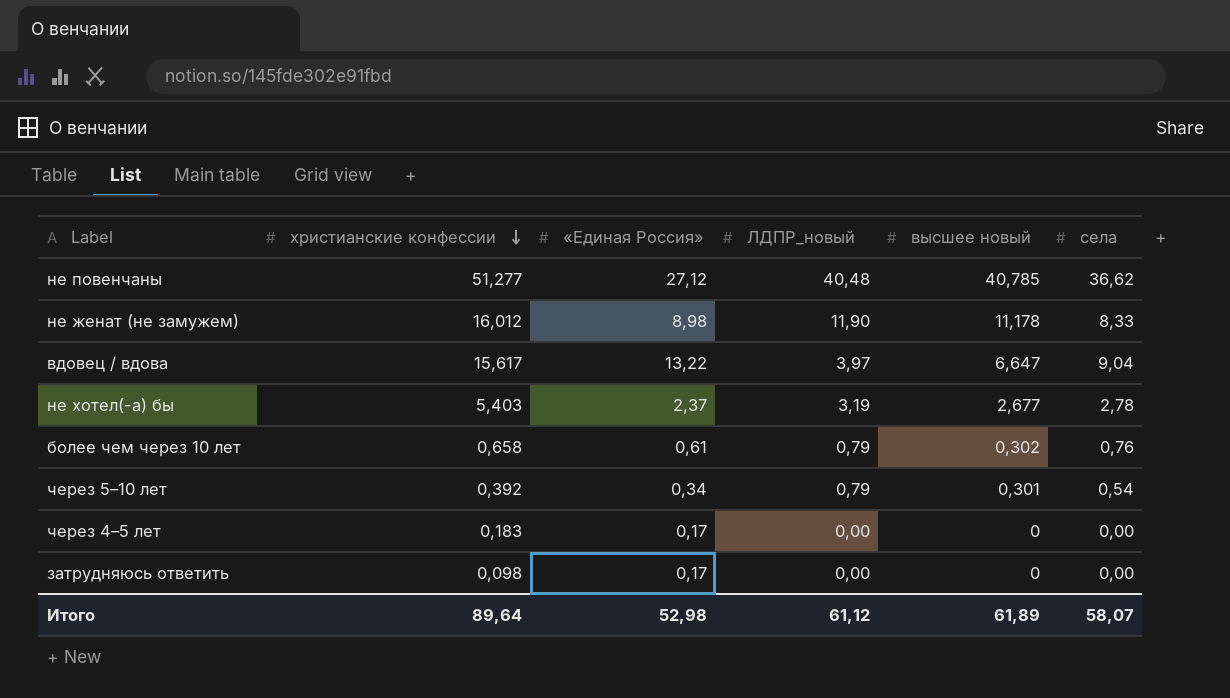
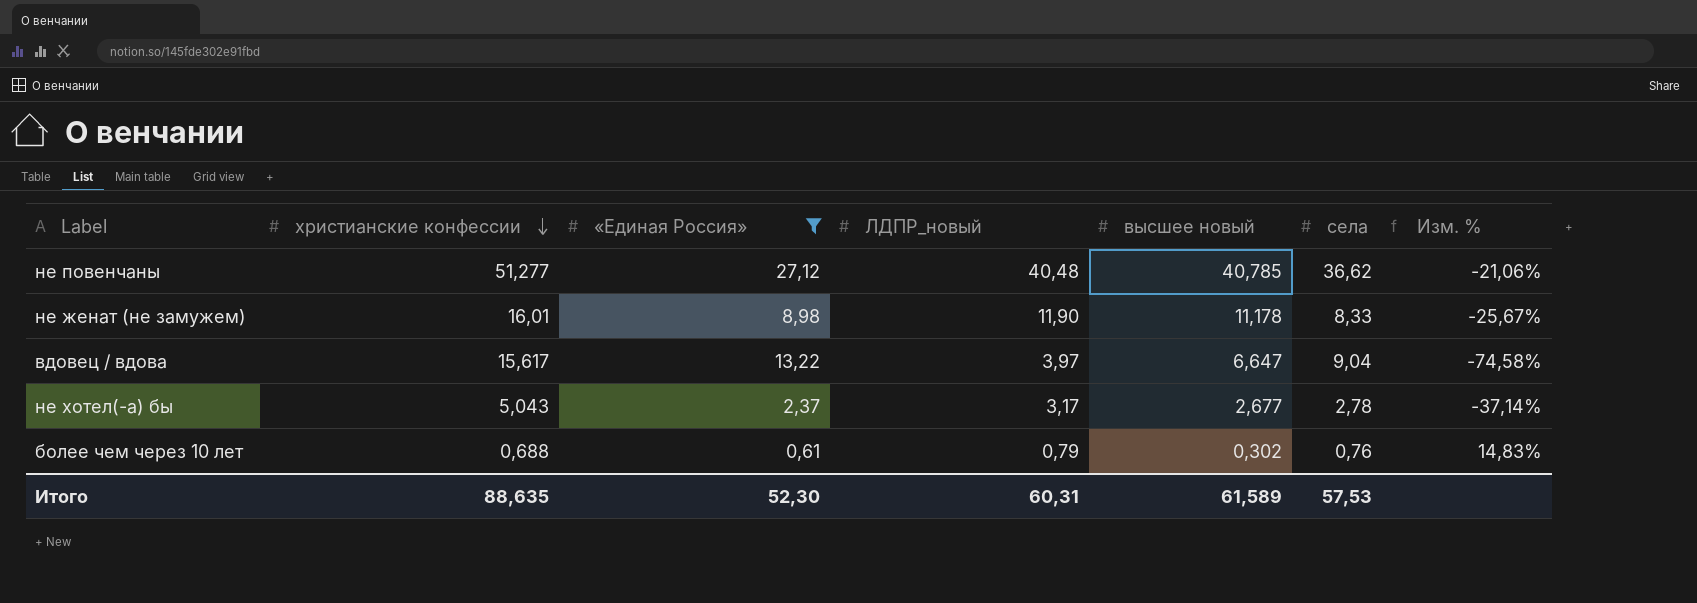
filter: none -> «Единая Россия» >= 0,61
column Изм. % | formula: none -> ([ЛДПР_новый] - [христианские конфессии]) / [христианские конфессии]
не женат (не замужем) | христианские конфессии: 16,012 -> 16,01
не хотел(-а) бы | христианские конфессии: 5,403 -> 5,043
не хотел(-а) бы | ЛДПР_новый: 3,19 -> 3,17
более чем через 10 лет | христианские конфессии: 0,658 -> 0,688
Итого | христианские конфессии: 89,64 -> 88,635
Итого | «Единая Россия»: 52,98 -> 52,30
Итого | ЛДПР_новый: 61,12 -> 60,31
Итого | высшее новый: 61,89 -> 61,589
Итого | села: 58,07 -> 57,53

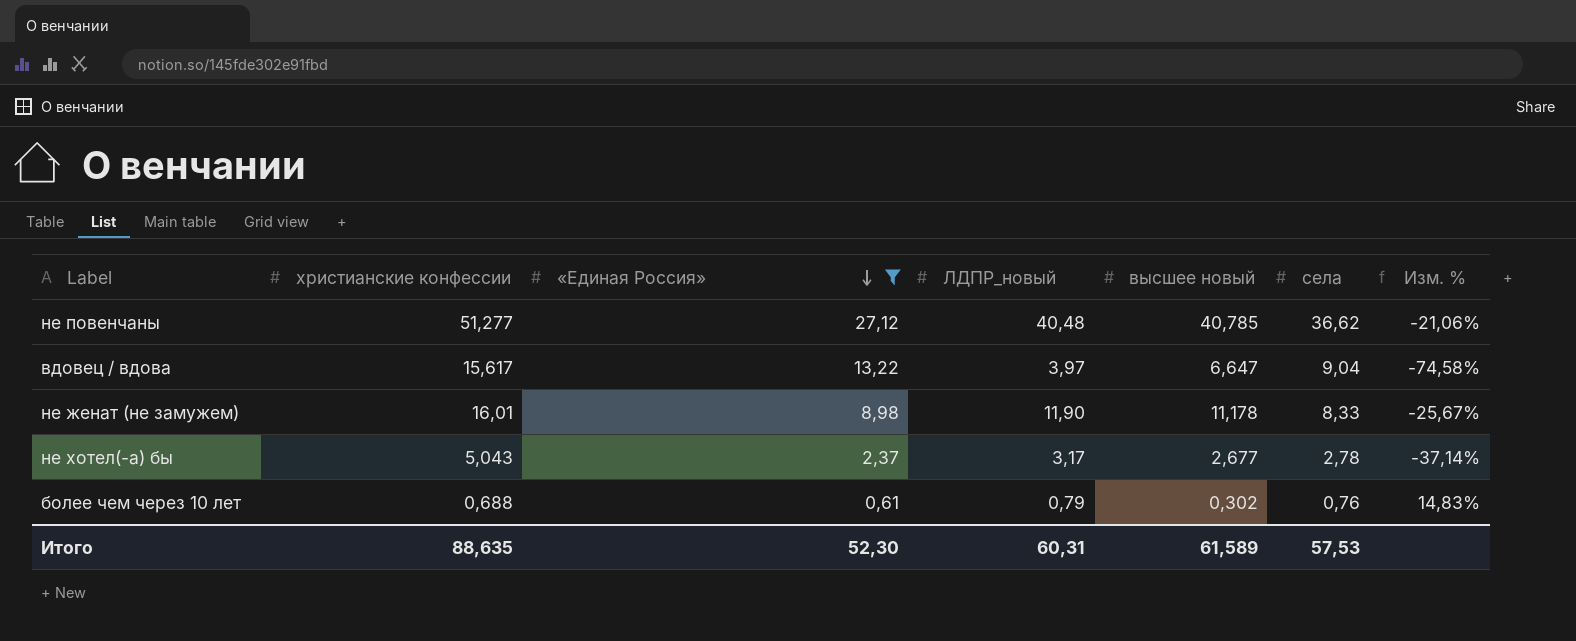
row order: христианские конфессии descending -> «Единая Россия» descending

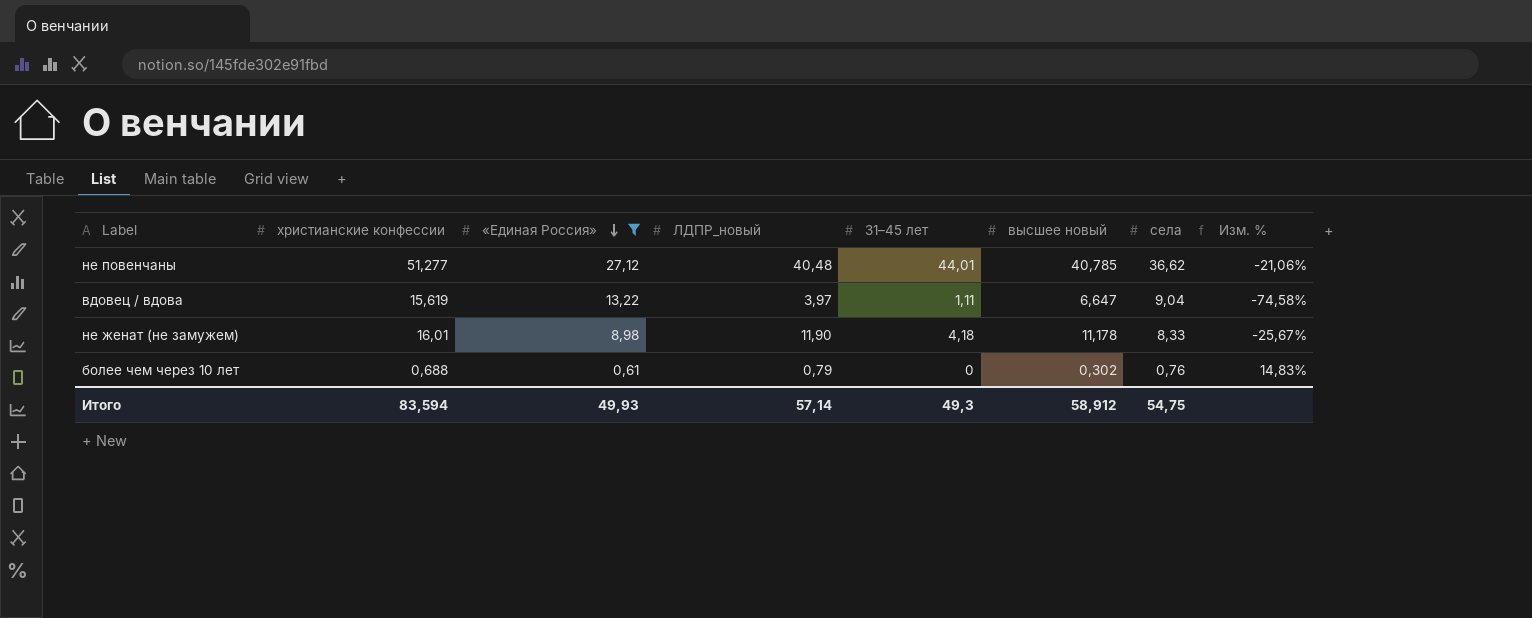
column 31–45 лет | position: none -> 5
row не хотел(-а) бы: 5,043 | 2,37 | 3,17 | 2,677 | 2,78 | -37,14% -> none
вдовец / вдова | христианские конфессии: 15,617 -> 15,619
Итого | христианские конфессии: 88,635 -> 83,594
Итого | «Единая Россия»: 52,30 -> 49,93
Итого | ЛДПР_новый: 60,31 -> 57,14
Итого | высшее новый: 61,589 -> 58,912
Итого | села: 57,53 -> 54,75

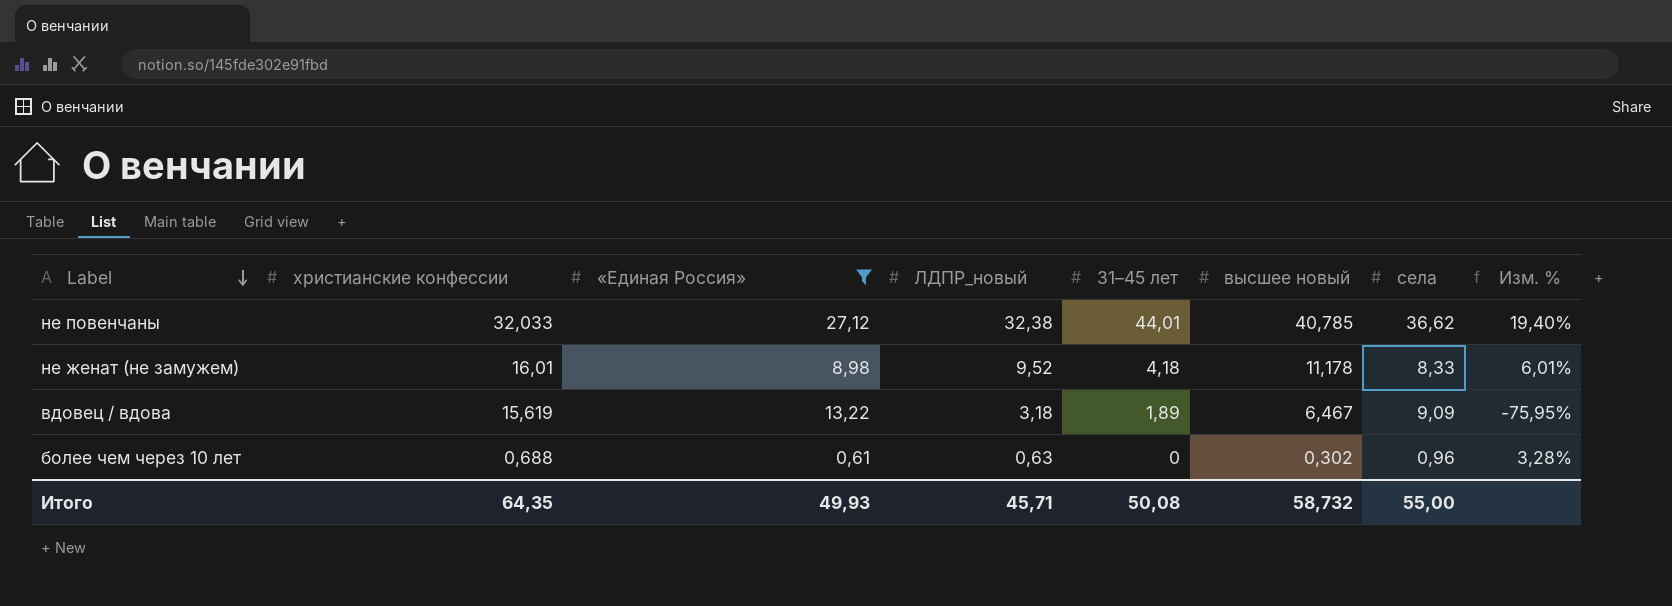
row order: «Единая Россия» descending -> Label descending
column Изм. % | formula: ([ЛДПР_новый] - [христианские конфессии]) / [христианские конфессии] -> ([ЛДПР_новый] - [«Единая Россия»]) / [«Единая Россия»]
не повенчаны | христианские конфессии: 51,277 -> 32,033
не повенчаны | ЛДПР_новый: 40,48 -> 32,38
не женат (не замужем) | ЛДПР_новый: 11,90 -> 9,52
вдовец / вдова | ЛДПР_новый: 3,97 -> 3,18
вдовец / вдова | 31–45 лет: 1,11 -> 1,89
вдовец / вдова | высшее новый: 6,647 -> 6,467
вдовец / вдова | села: 9,04 -> 9,09
более чем через 10 лет | ЛДПР_новый: 0,79 -> 0,63
более чем через 10 лет | села: 0,76 -> 0,96
Итого | христианские конфессии: 83,594 -> 64,35
Итого | ЛДПР_новый: 57,14 -> 45,71
Итого | 31–45 лет: 49,3 -> 50,08
Итого | высшее новый: 58,912 -> 58,732
Итого | села: 54,75 -> 55,00

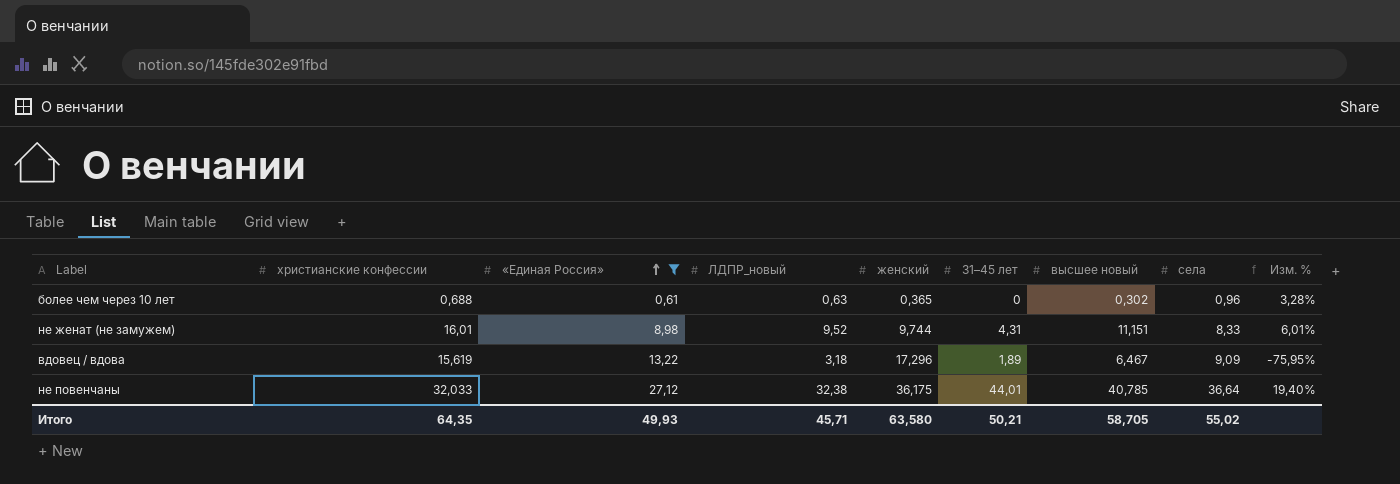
row order: Label descending -> «Единая Россия» ascending
column женский | position: none -> 5
не женат (не замужем) | 31–45 лет: 4,18 -> 4,31
не женат (не замужем) | высшее новый: 11,178 -> 11,151
не повенчаны | села: 36,62 -> 36,64
Итого | 31–45 лет: 50,08 -> 50,21
Итого | высшее новый: 58,732 -> 58,705
Итого | села: 55,00 -> 55,02

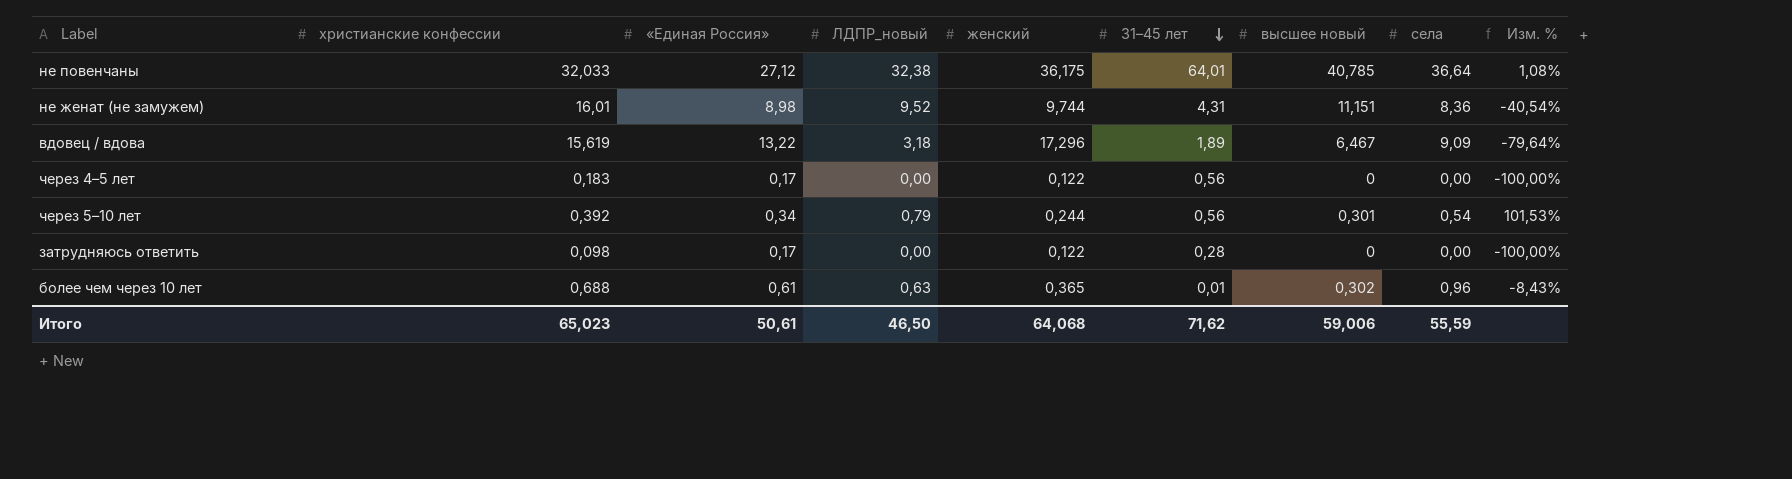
filter: «Единая Россия» >= 0,61 -> none
row order: «Единая Россия» ascending -> 31–45 лет descending
column Изм. % | formula: ([ЛДПР_новый] - [«Единая Россия»]) / [«Единая Россия»] -> ([ЛДПР_новый] - [христианские конфессии]) / [христианские конфессии]
не повенчаны | 31–45 лет: 44,01 -> 64,01
не женат (не замужем) | села: 8,33 -> 8,36
более чем через 10 лет | 31–45 лет: 0 -> 0,01
Итого | христианские конфессии: 64,35 -> 65,023
Итого | «Единая Россия»: 49,93 -> 50,61
Итого | ЛДПР_новый: 45,71 -> 46,50
Итого | женский: 63,580 -> 64,068
Итого | 31–45 лет: 50,21 -> 71,62
Итого | высшее новый: 58,705 -> 59,006
Итого | села: 55,02 -> 55,59

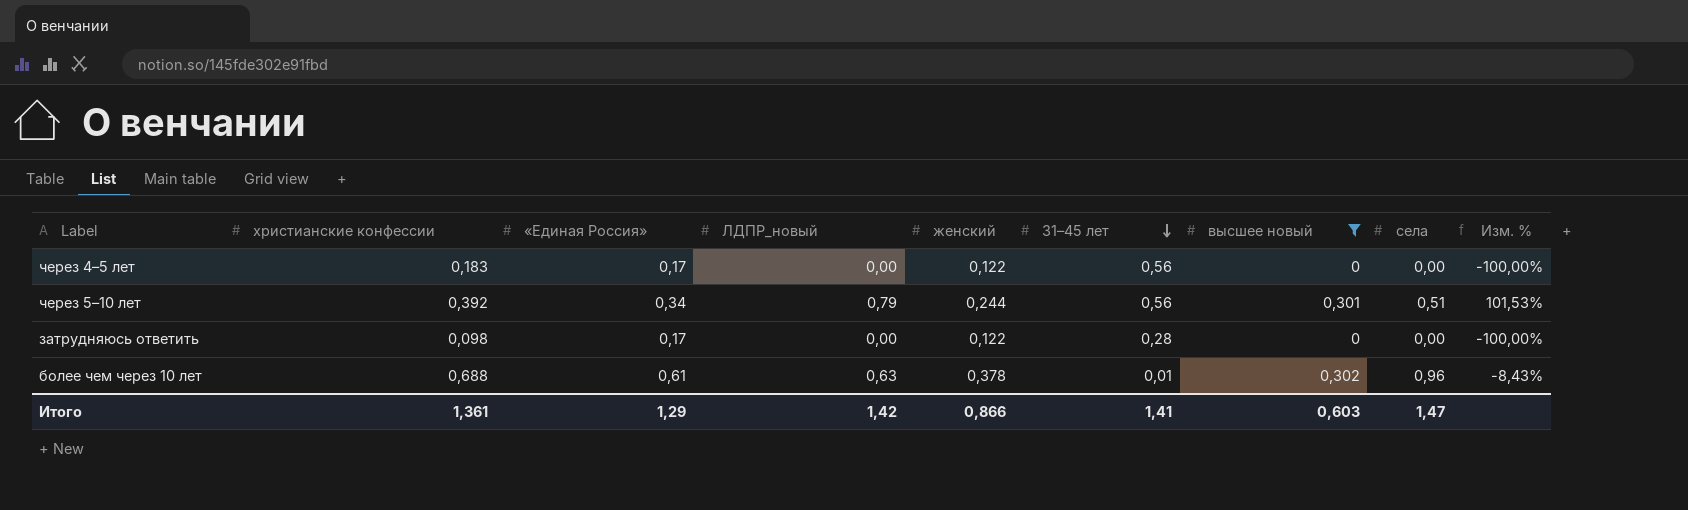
filter: none -> высшее новый <= 0,302
через 5–10 лет | села: 0,54 -> 0,51
более чем через 10 лет | женский: 0,365 -> 0,378
Итого | христианские конфессии: 65,023 -> 1,361
Итого | «Единая Россия»: 50,61 -> 1,29
Итого | ЛДПР_новый: 46,50 -> 1,42
Итого | женский: 64,068 -> 0,866
Итого | 31–45 лет: 71,62 -> 1,41
Итого | высшее новый: 59,006 -> 0,603
Итого | села: 55,59 -> 1,47

